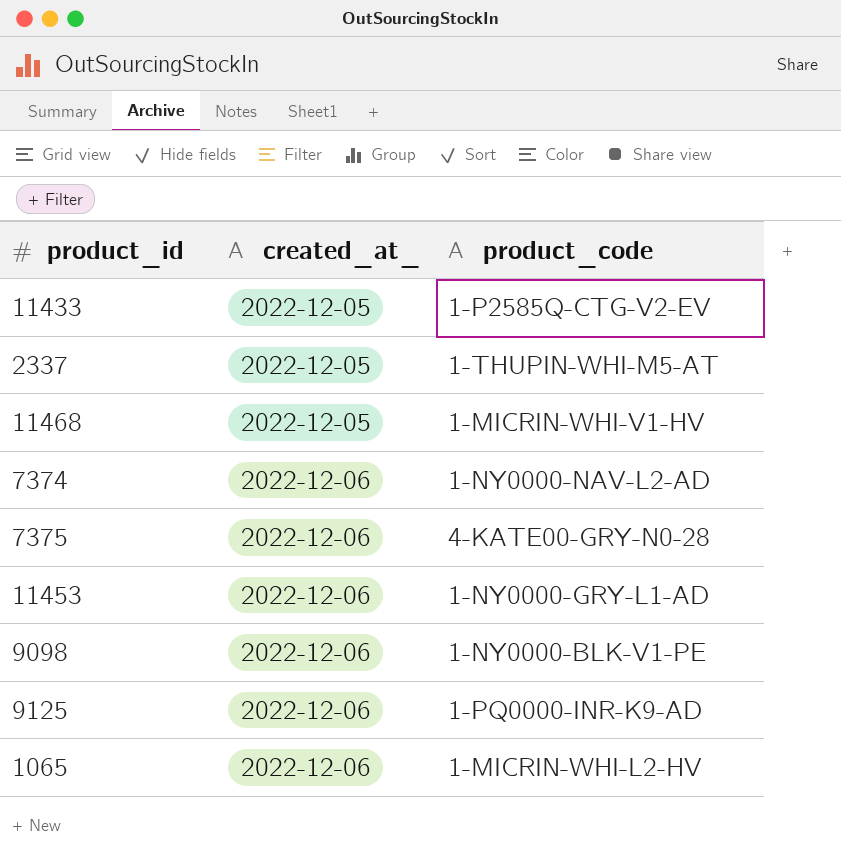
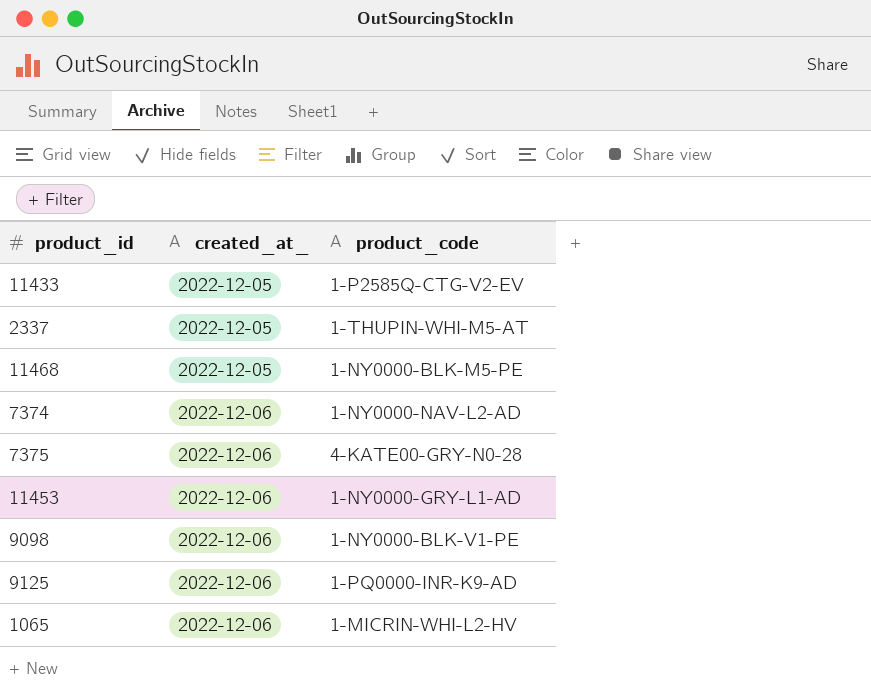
11468 | product_code: 1-MICRIN-WHI-V1-HV -> 1-NY0000-BLK-M5-PE

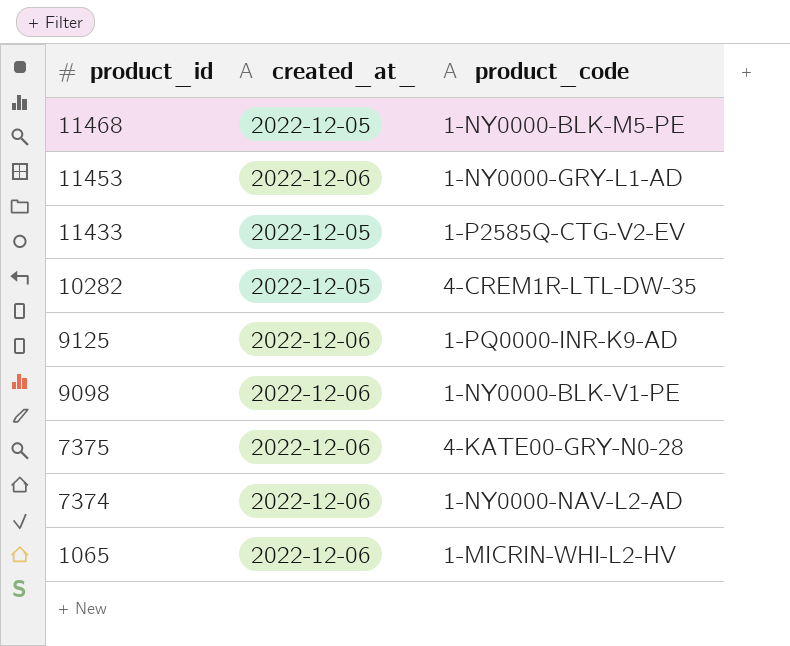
row order: created_at_ ascending -> product_id descending
row 2337: 2022-12-05 | 1-THUPIN-WHI-M5-AT -> none
row 10282: none -> 2022-12-05 | 4-CREM1R-LTL-DW-35

